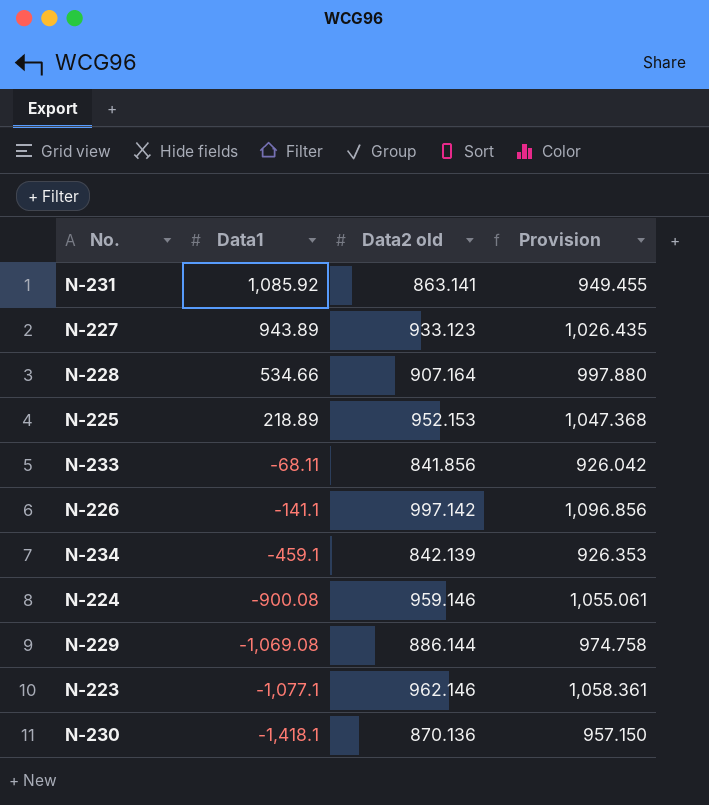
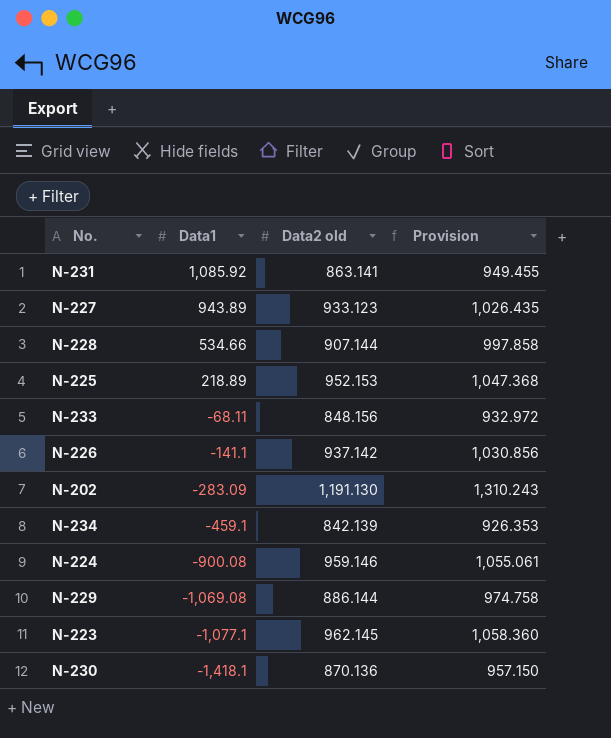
N-228 | Data2 old: 907.164 -> 907.144
N-228 | Provision: 997.880 -> 997.858
N-233 | Data2 old: 841.856 -> 848.156
N-233 | Provision: 926.042 -> 932.972
N-226 | Data2 old: 997.142 -> 937.142
N-226 | Provision: 1,096.856 -> 1,030.856
row N-202: none -> -283.09 | 1,191.130 | 1,310.243
N-223 | Data2 old: 962.146 -> 962.145
N-223 | Provision: 1,058.361 -> 1,058.360

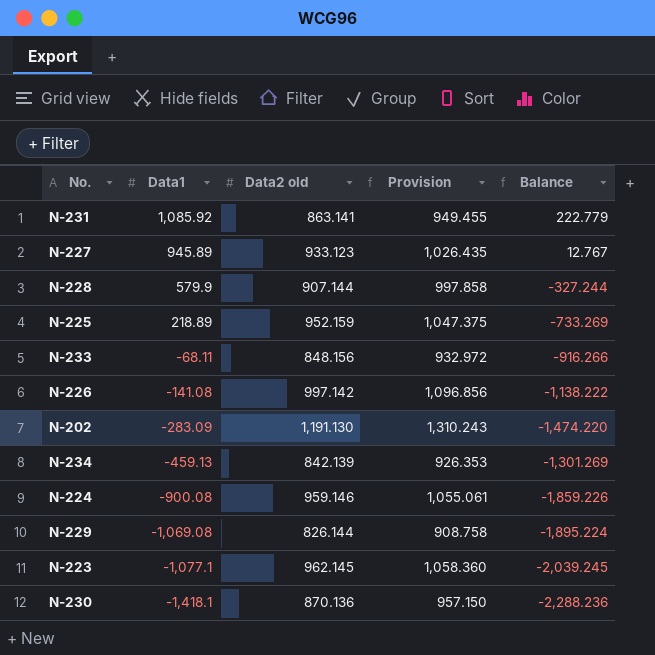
column Balance | formula: none -> [Data1] - [Data2 old]
N-227 | Data1: 943.89 -> 945.89
N-228 | Data1: 534.66 -> 579.9
N-225 | Data2 old: 952.153 -> 952.159
N-225 | Provision: 1,047.368 -> 1,047.375
N-226 | Data1: -141.1 -> -141.08
N-226 | Data2 old: 937.142 -> 997.142
N-226 | Provision: 1,030.856 -> 1,096.856
N-234 | Data1: -459.1 -> -459.13
N-229 | Data2 old: 886.144 -> 826.144
N-229 | Provision: 974.758 -> 908.758

